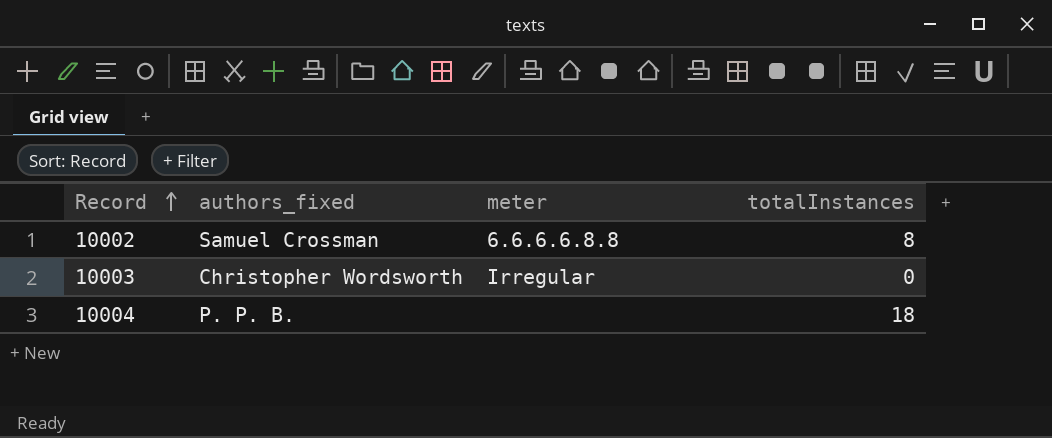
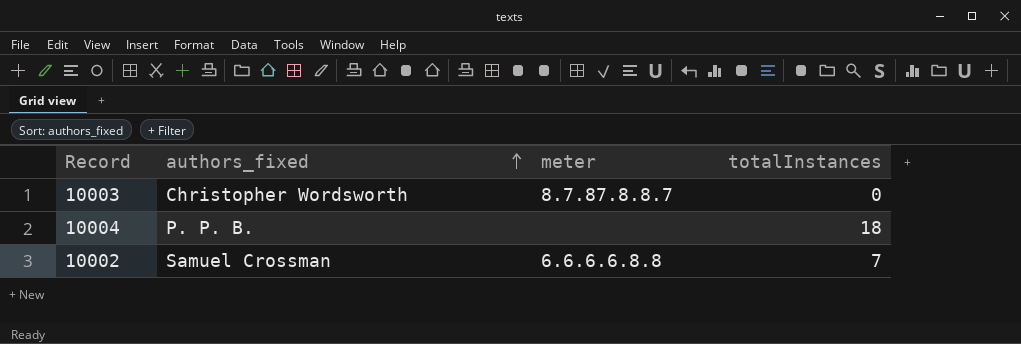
row order: Record ascending -> authors_fixed ascending
10003 | meter: Irregular -> 8.7.87.8.8.7
10002 | totalInstances: 8 -> 7

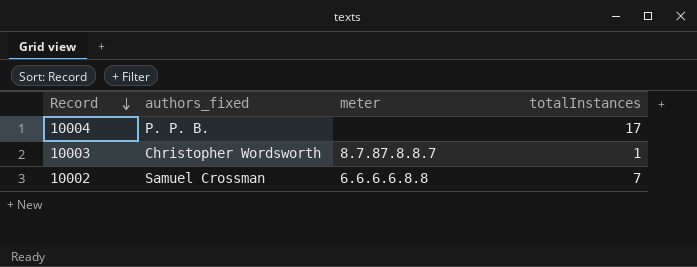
row order: authors_fixed ascending -> Record descending
10004 | totalInstances: 18 -> 17
10003 | totalInstances: 0 -> 1

